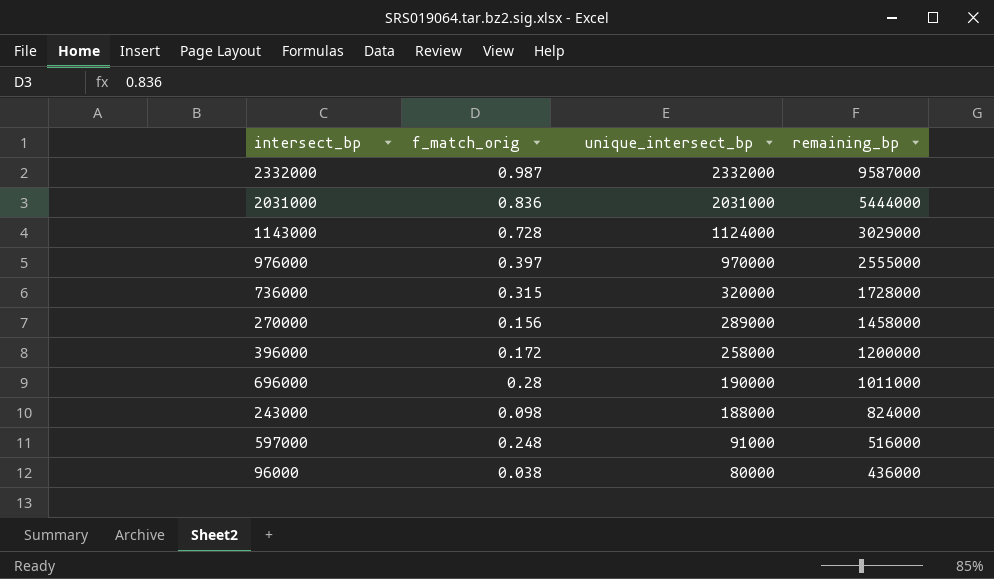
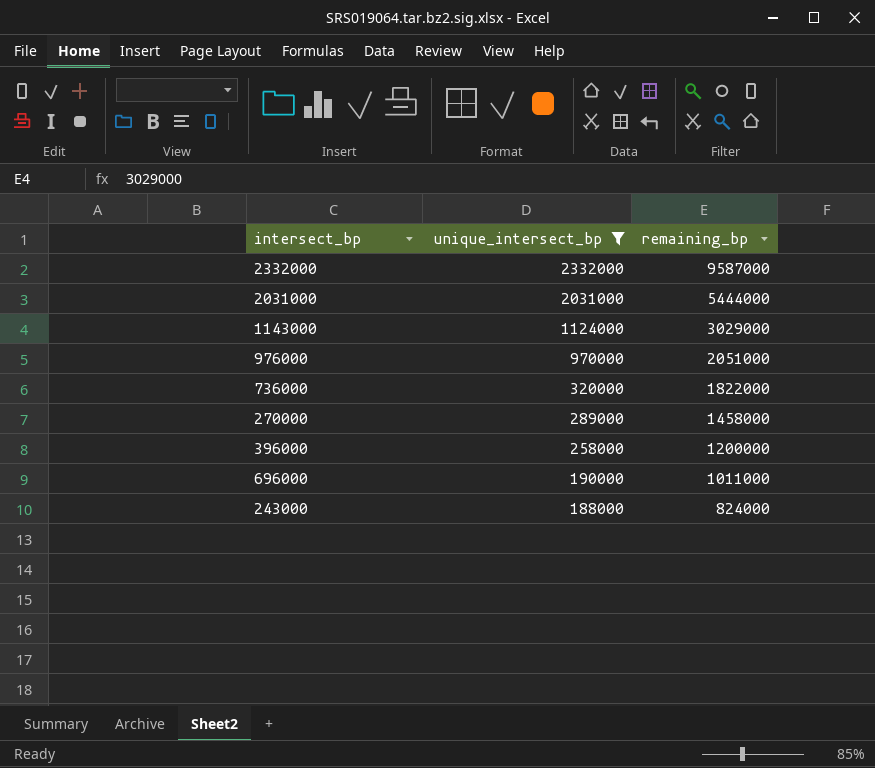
filter: none -> unique_intersect_bp >= 188000
column f_match_orig | position: 2 -> none
976000 | remaining_bp: 2555000 -> 2051000
736000 | remaining_bp: 1728000 -> 1822000

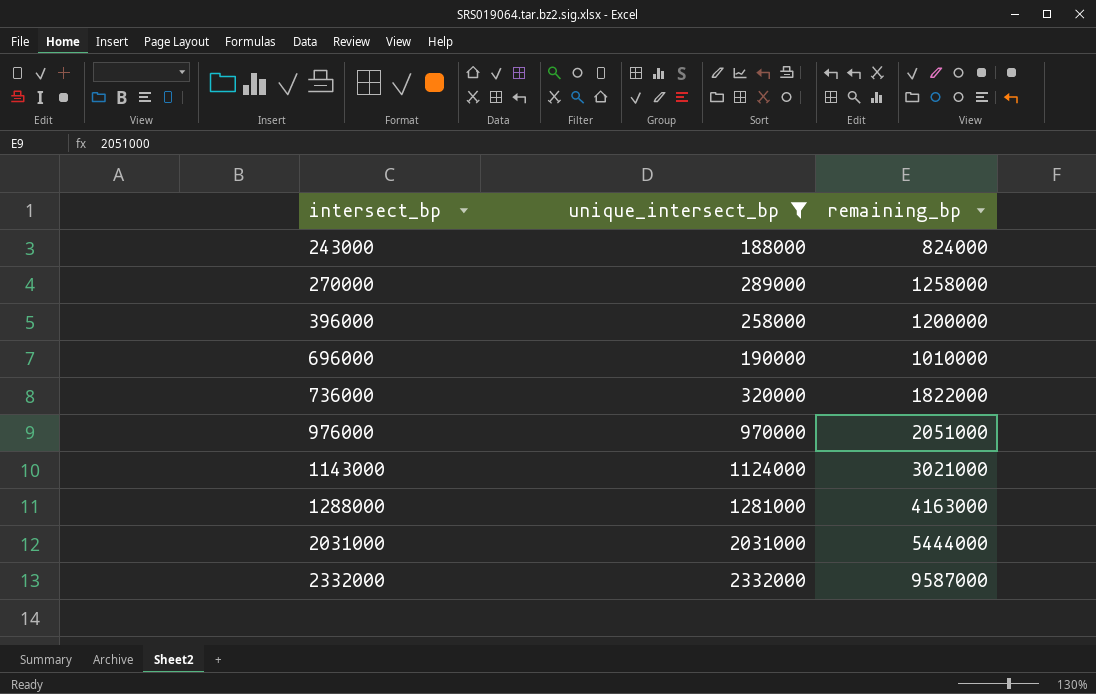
row order: unique_intersect_bp descending -> intersect_bp ascending
270000 | remaining_bp: 1458000 -> 1258000
696000 | remaining_bp: 1011000 -> 1010000
1143000 | remaining_bp: 3029000 -> 3021000
row 1288000: none -> 1281000 | 4163000

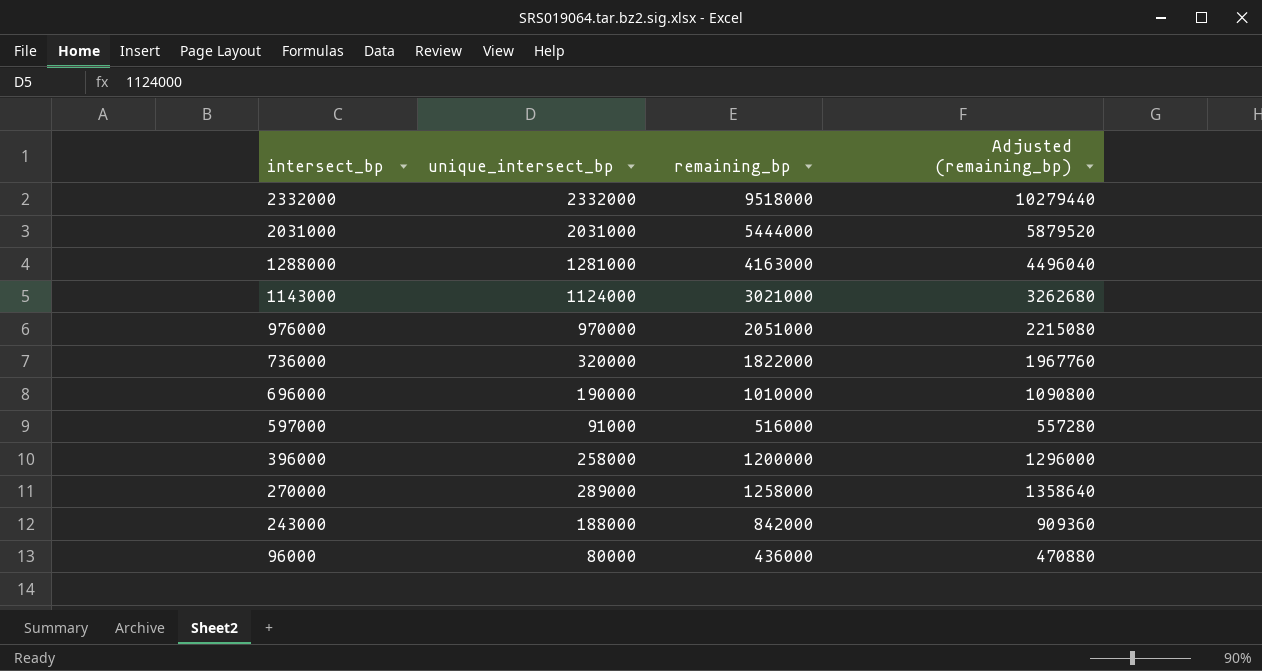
filter: unique_intersect_bp >= 188000 -> none
row order: intersect_bp ascending -> intersect_bp descending
column Adjusted (remaining_bp) | formula: none -> [remaining_bp] * 1.08
2332000 | remaining_bp: 9587000 -> 9518000
243000 | remaining_bp: 824000 -> 842000

